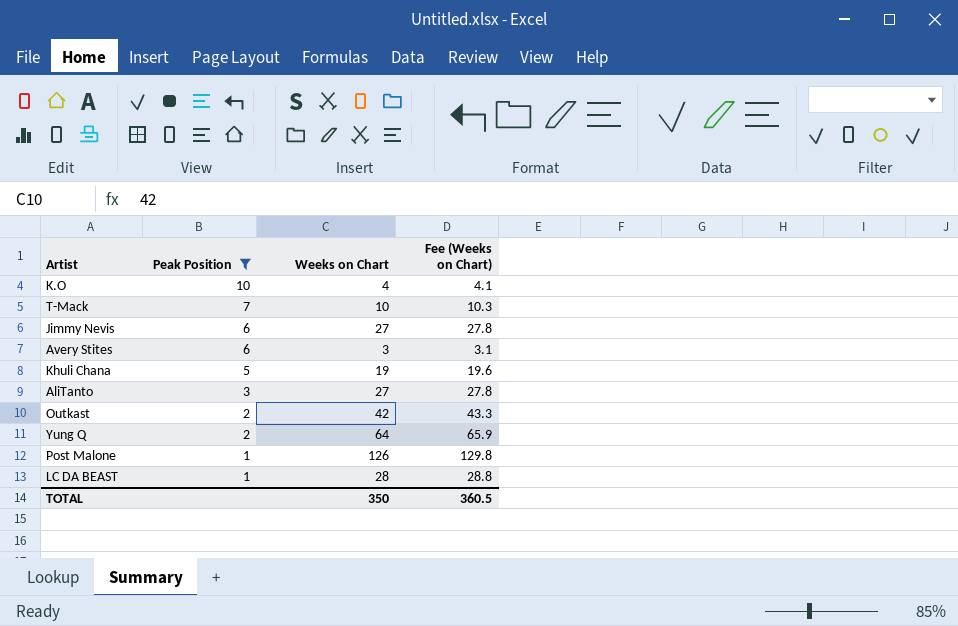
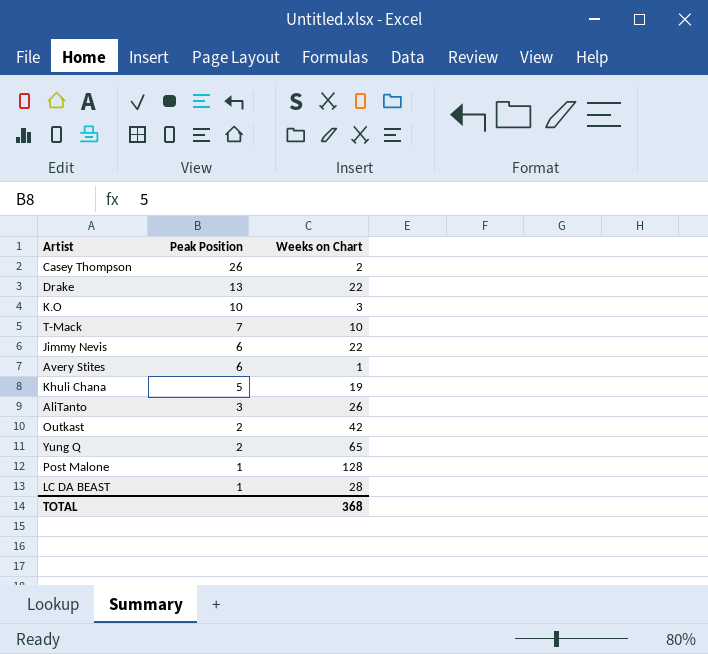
filter: Peak Position <= 10 -> none
column Fee (Weeks on Chart) | formula: [Weeks on Chart] * 1.03 -> none
K.O | Weeks on Chart: 4 -> 3
Jimmy Nevis | Weeks on Chart: 27 -> 22
Avery Stites | Weeks on Chart: 3 -> 1
AliTanto | Weeks on Chart: 27 -> 26
Yung Q | Weeks on Chart: 64 -> 65
Post Malone | Weeks on Chart: 126 -> 128
TOTAL | Weeks on Chart: 350 -> 368

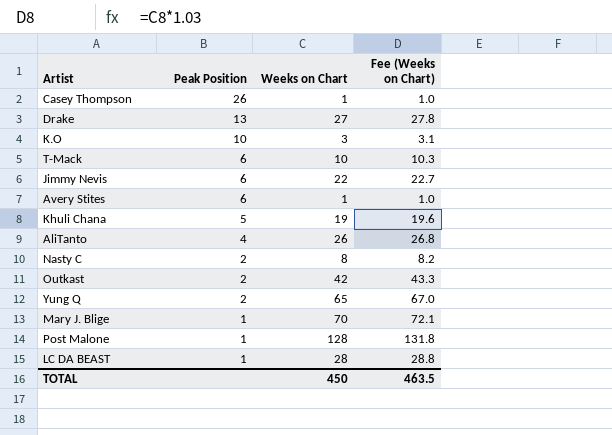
column Fee (Weeks on Chart) | formula: none -> [Weeks on Chart] * 1.03
Casey Thompson | Weeks on Chart: 2 -> 1
Drake | Weeks on Chart: 22 -> 27
T-Mack | Peak Position: 7 -> 6
AliTanto | Peak Position: 3 -> 4
row Nasty C: none -> 2 | 8 | 8.2
row Mary J. Blige: none -> 1 | 70 | 72.1
TOTAL | Weeks on Chart: 368 -> 450

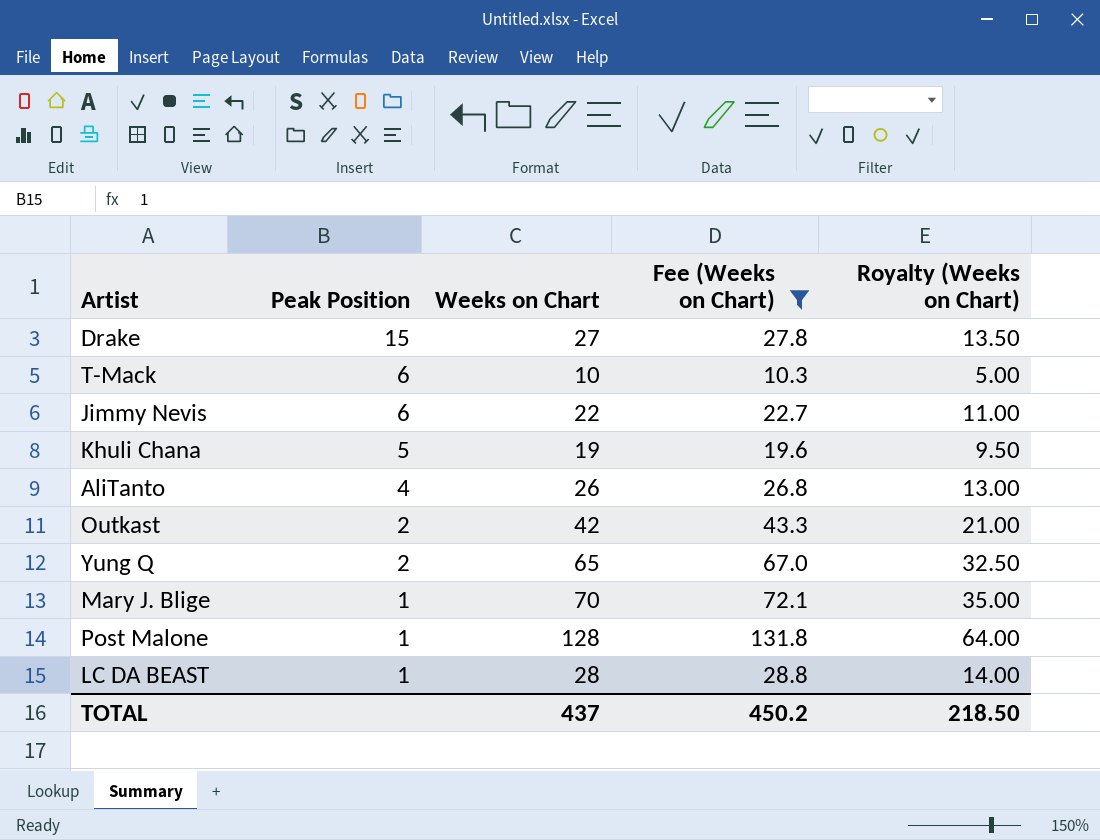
filter: none -> Fee (Weeks on Chart) >= 10.3
column Royalty (Weeks on Chart) | formula: none -> [Weeks on Chart] * 0.5
Drake | Peak Position: 13 -> 15
TOTAL | Weeks on Chart: 450 -> 437
TOTAL | Fee (Weeks on Chart): 463.5 -> 450.2

